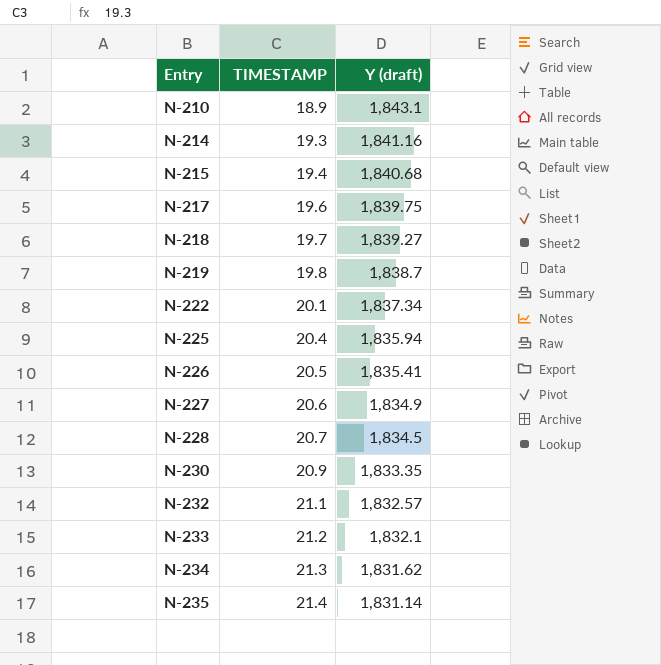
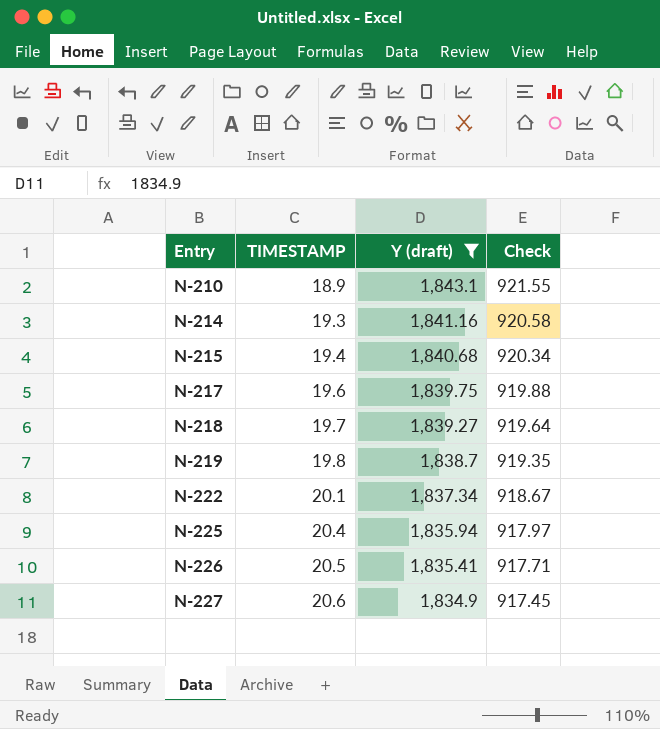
filter: none -> Y (draft) >= 1,834.9
column Check | formula: none -> [Y (draft)] * 0.5

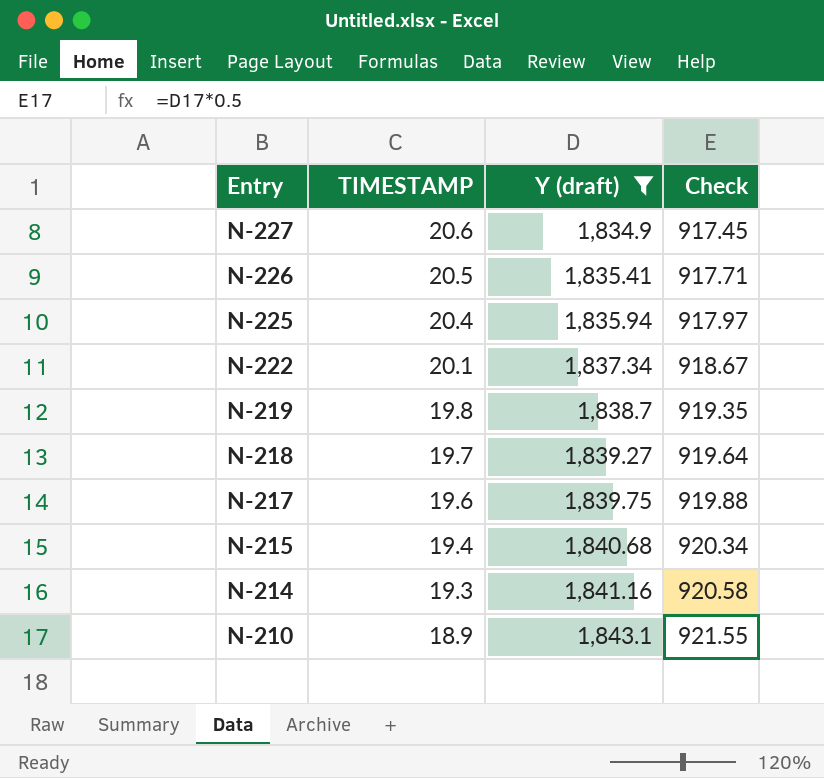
row order: Entry ascending -> Entry descending

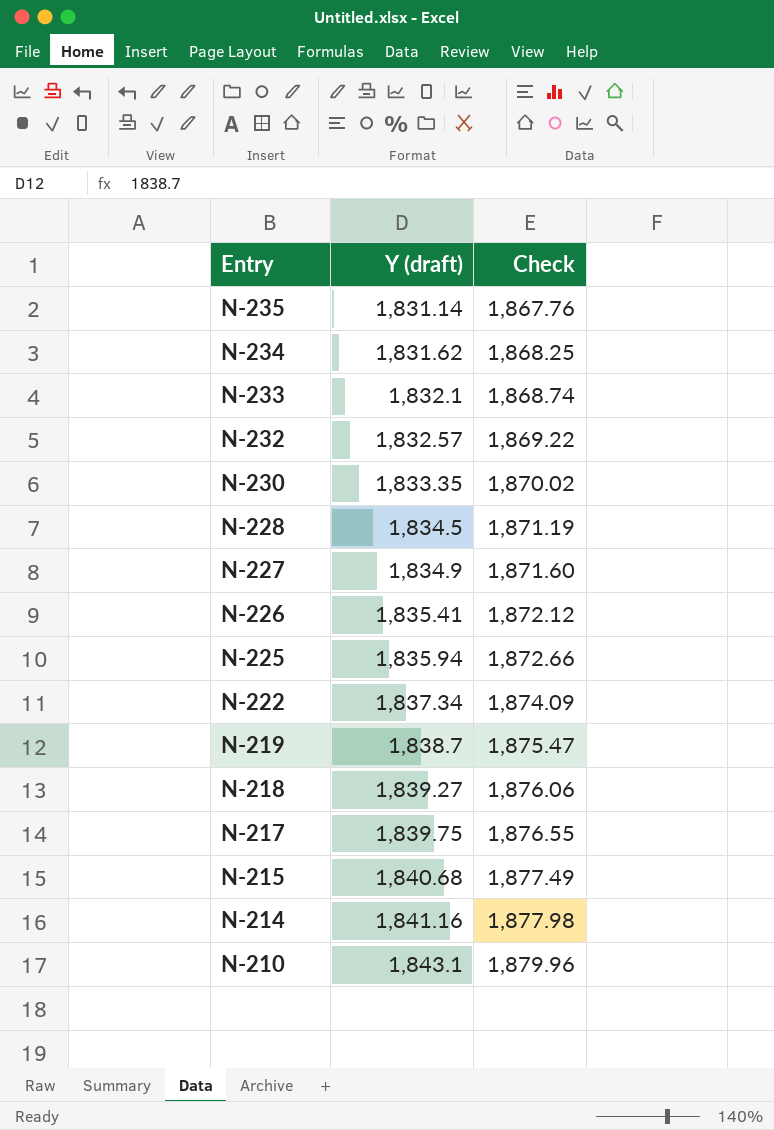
filter: Y (draft) >= 1,834.9 -> none
column TIMESTAMP | position: 2 -> none
column Check | formula: [Y (draft)] * 0.5 -> [Y (draft)] * 1.02

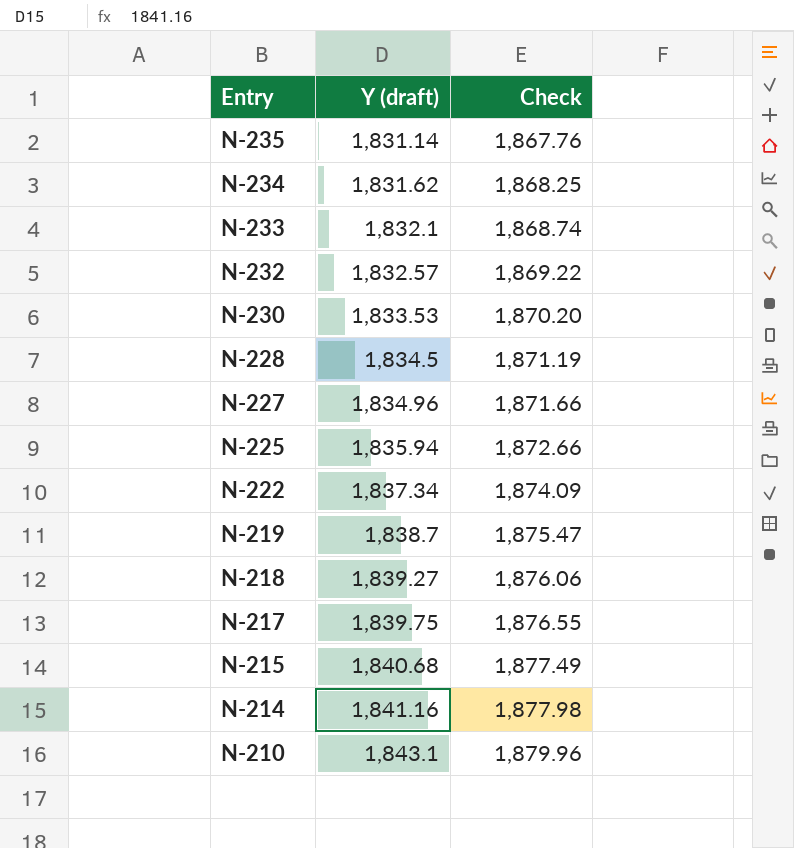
row N-226: 1,835.41 | 1,872.12 -> none
N-230 | Y (draft): 1,833.35 -> 1,833.53
N-230 | Check: 1,870.02 -> 1,870.20
N-227 | Y (draft): 1,834.9 -> 1,834.96
N-227 | Check: 1,871.60 -> 1,871.66

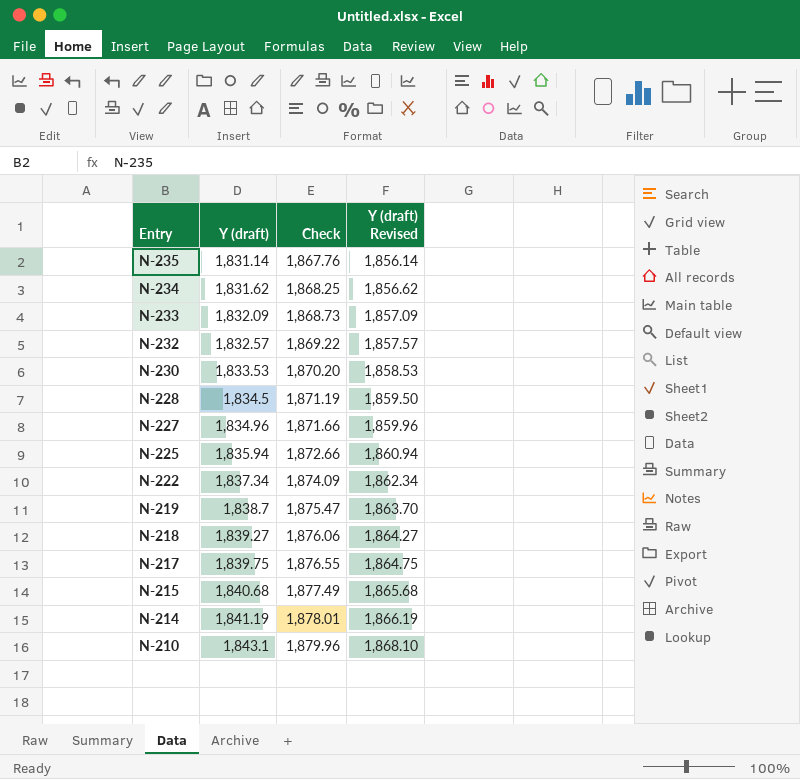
column Y (draft) Revised | formula: none -> [Y (draft)] + 25
N-233 | Y (draft): 1,832.1 -> 1,832.09
N-233 | Check: 1,868.74 -> 1,868.73
N-214 | Y (draft): 1,841.16 -> 1,841.19
N-214 | Check: 1,877.98 -> 1,878.01

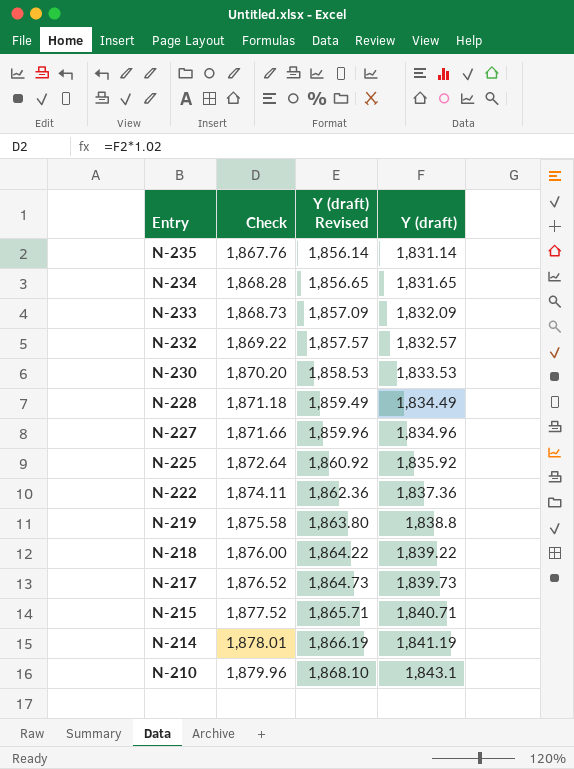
column Y (draft) | position: 2 -> 4
N-234 | Check: 1,868.25 -> 1,868.28
N-234 | Y (draft) Revised: 1,856.62 -> 1,856.65
N-234 | Y (draft): 1,831.62 -> 1,831.65
N-228 | Check: 1,871.19 -> 1,871.18
N-228 | Y (draft) Revised: 1,859.50 -> 1,859.49
N-228 | Y (draft): 1,834.5 -> 1,834.49
N-225 | Check: 1,872.66 -> 1,872.64
N-225 | Y (draft) Revised: 1,860.94 -> 1,860.92
N-225 | Y (draft): 1,835.94 -> 1,835.92
N-222 | Check: 1,874.09 -> 1,874.11
N-222 | Y (draft) Revised: 1,862.34 -> 1,862.36
N-222 | Y (draft): 1,837.34 -> 1,837.36
N-219 | Check: 1,875.47 -> 1,875.58
N-219 | Y (draft) Revised: 1,863.70 -> 1,863.80
N-219 | Y (draft): 1,838.7 -> 1,838.8
N-218 | Check: 1,876.06 -> 1,876.00
N-218 | Y (draft) Revised: 1,864.27 -> 1,864.22
N-218 | Y (draft): 1,839.27 -> 1,839.22
N-217 | Check: 1,876.55 -> 1,876.52
N-217 | Y (draft) Revised: 1,864.75 -> 1,864.73
N-217 | Y (draft): 1,839.75 -> 1,839.73
N-215 | Check: 1,877.49 -> 1,877.52
N-215 | Y (draft) Revised: 1,865.68 -> 1,865.71
N-215 | Y (draft): 1,840.68 -> 1,840.71

